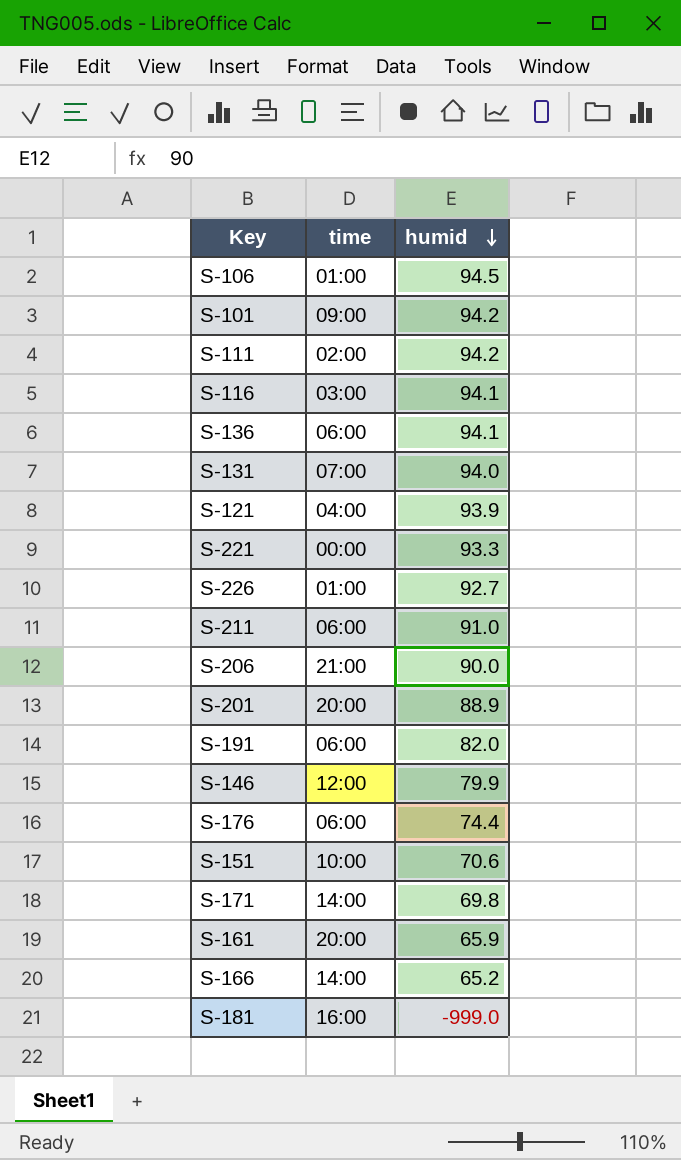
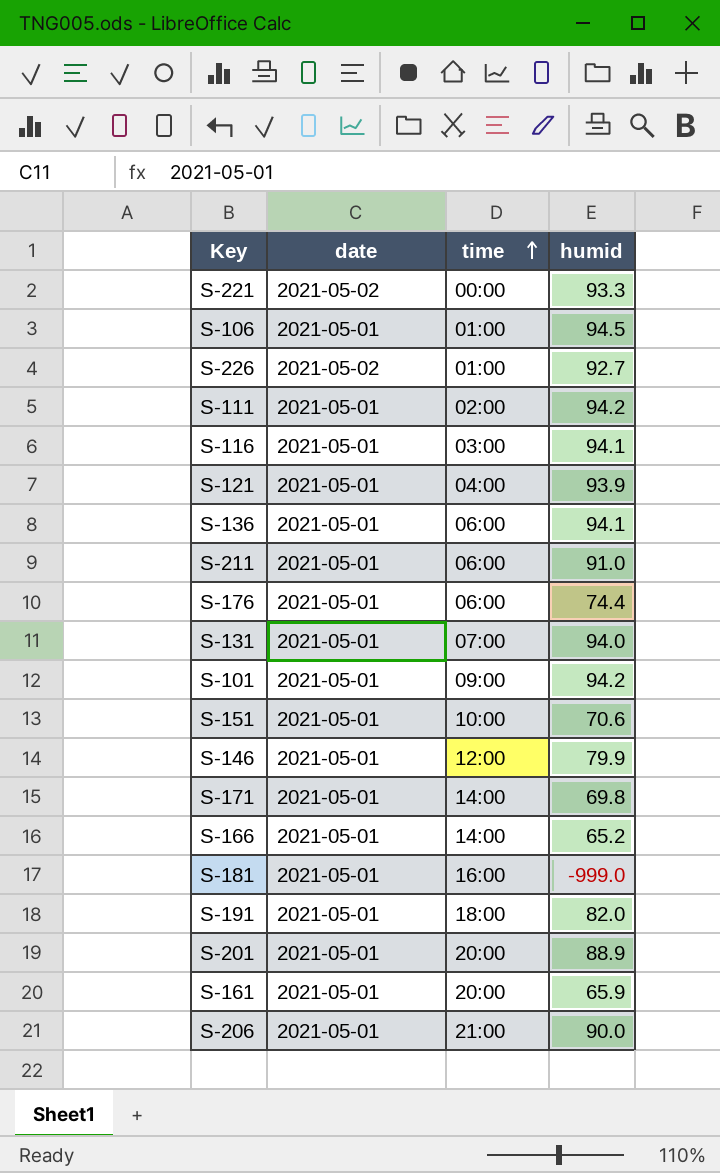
row order: humid descending -> time ascending
column date | position: none -> 2
S-191 | time: 06:00 -> 18:00

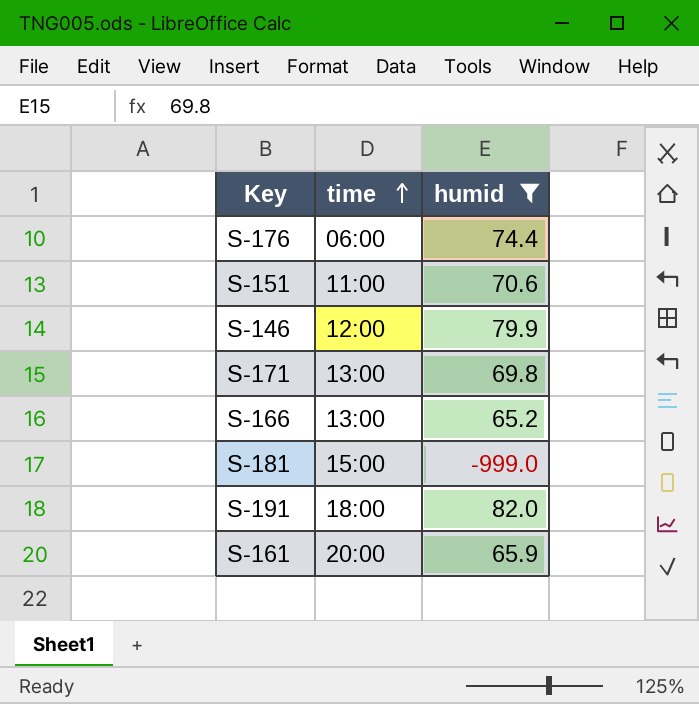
filter: none -> humid <= 82.0
column date | position: 2 -> none
S-151 | time: 10:00 -> 11:00
S-171 | time: 14:00 -> 13:00
S-166 | time: 14:00 -> 13:00
S-181 | time: 16:00 -> 15:00

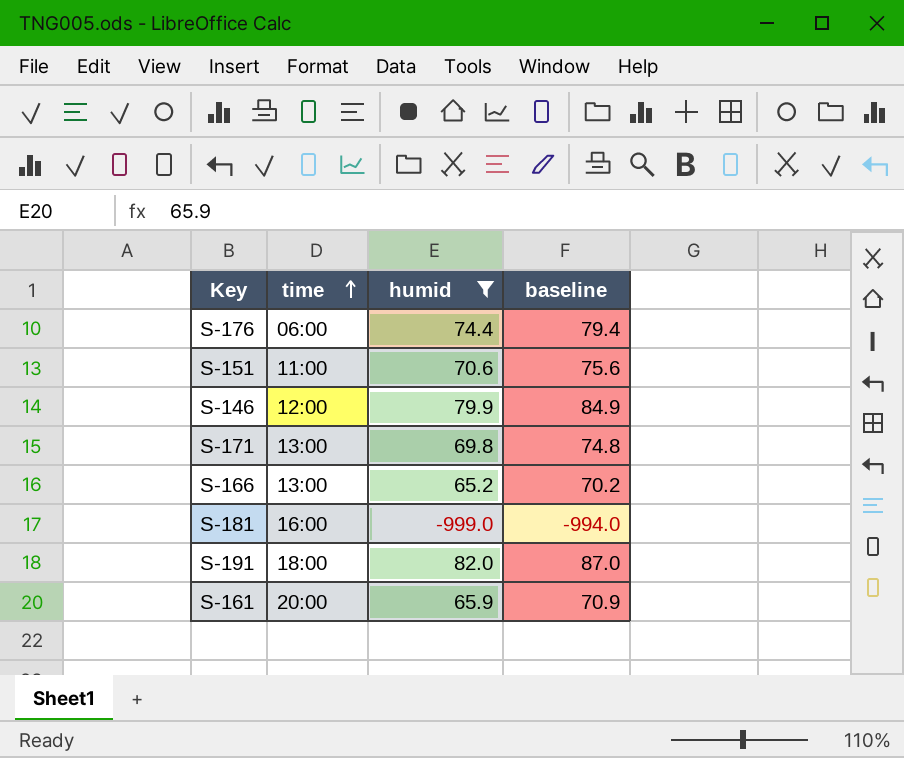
column baseline | formula: none -> [humid] + 5
S-181 | time: 15:00 -> 16:00

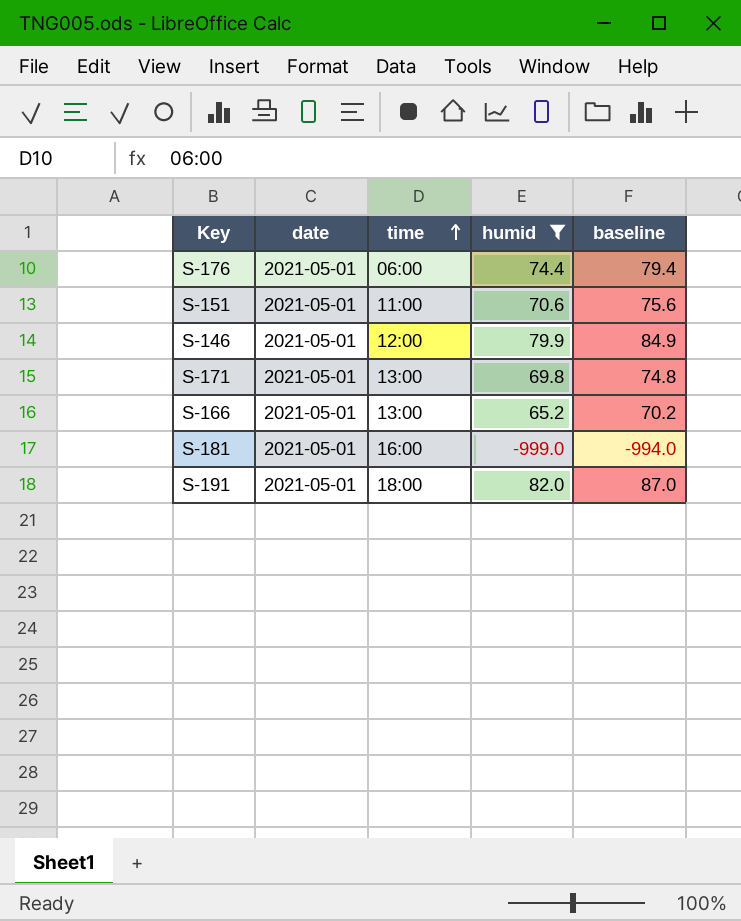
column date | position: none -> 2
row S-161: 20:00 | 65.9 | 70.9 -> none

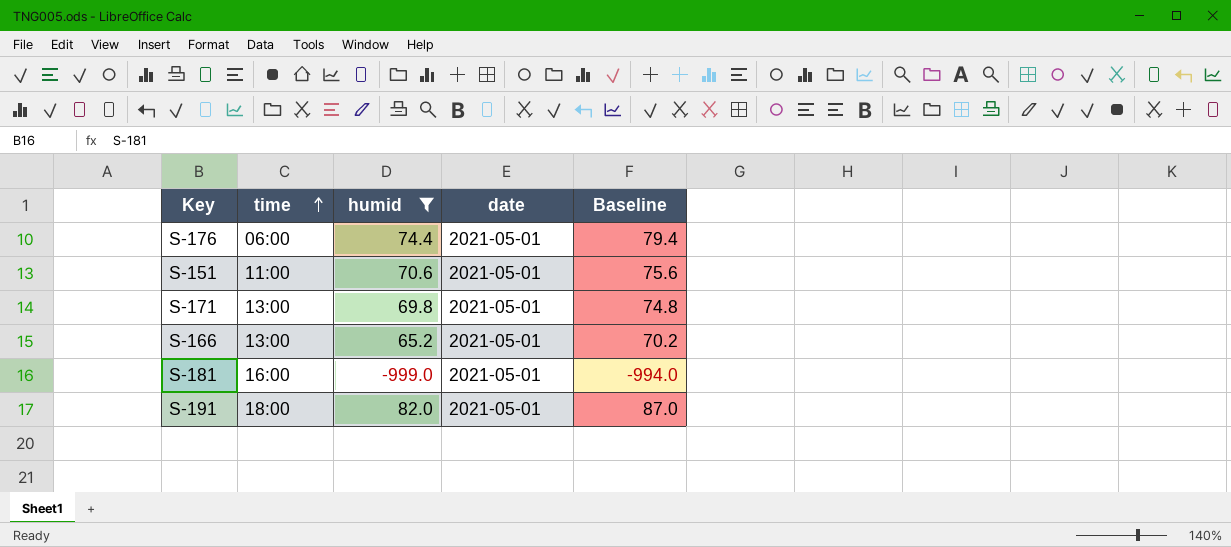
column date | position: 2 -> 4
column name: baseline -> Baseline
row S-146: 2021-05-01 | 12:00 | 79.9 | 84.9 -> none

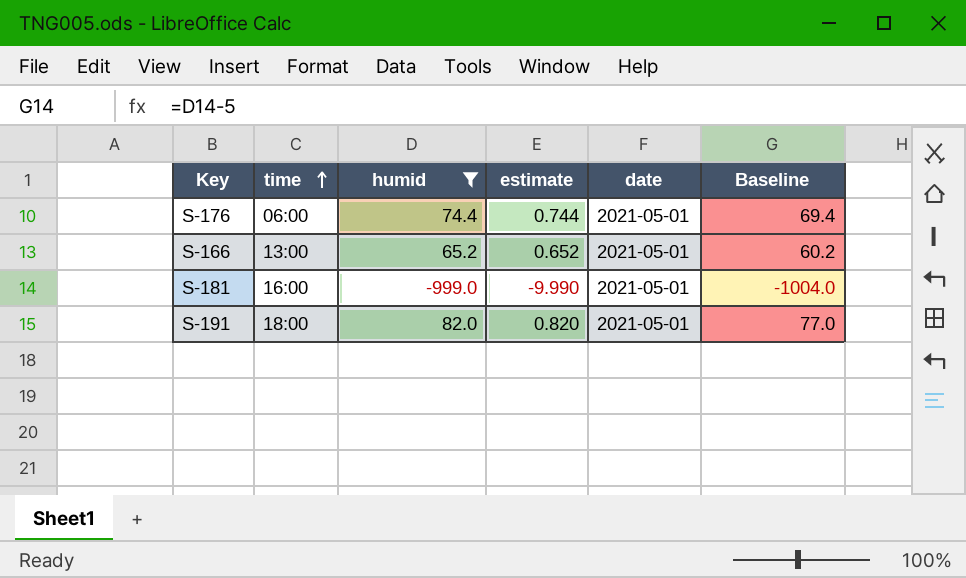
column estimate | formula: none -> [humid] * 0.01
column Baseline | formula: [humid] + 5 -> [humid] - 5
row S-151: 11:00 | 70.6 | 2021-05-01 | 75.6 -> none
row S-171: 13:00 | 69.8 | 2021-05-01 | 74.8 -> none

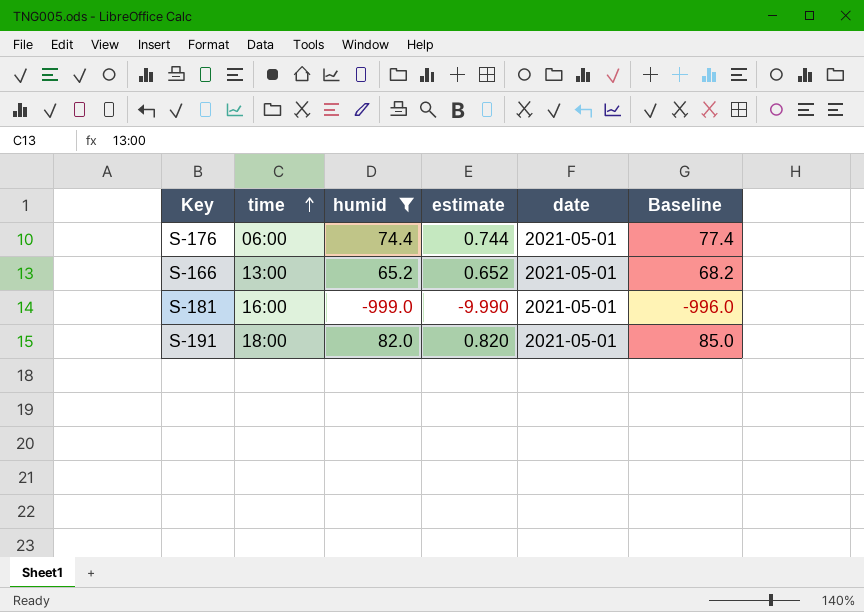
column Baseline | formula: [humid] - 5 -> [humid] + 3

